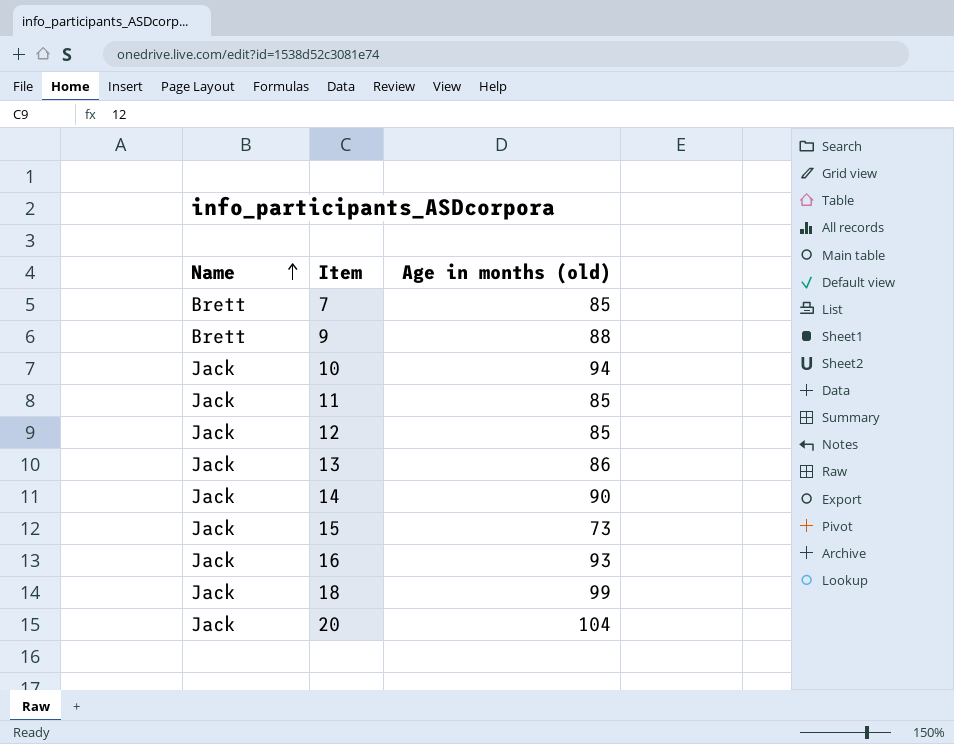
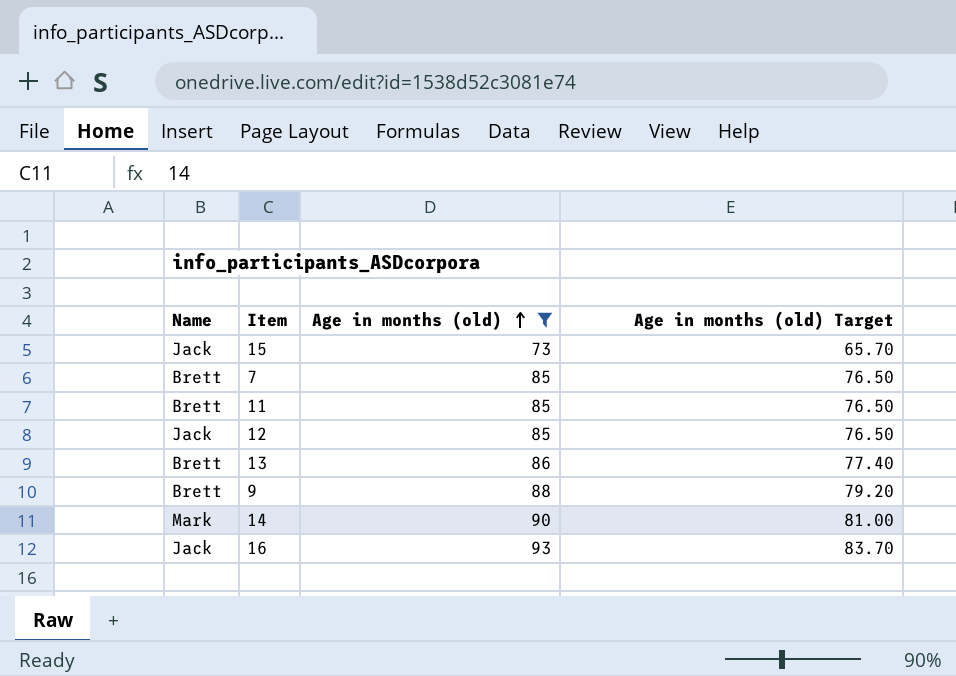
filter: none -> Age in months (old) <= 93
row order: Name ascending -> Age in months (old) ascending
column Age in months (old) Target | formula: none -> [Age in months (old)] * 0.9
11 | Name: Jack -> Brett
13 | Name: Jack -> Brett
14 | Name: Jack -> Mark

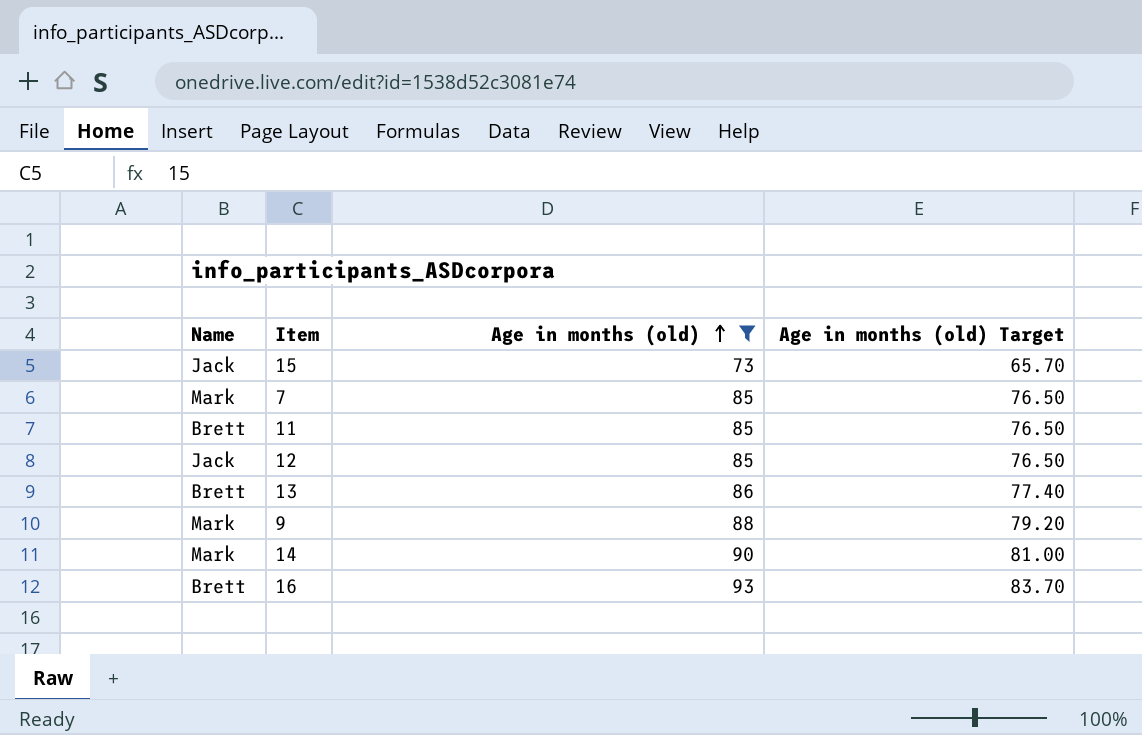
7 | Name: Brett -> Mark
9 | Name: Brett -> Mark
16 | Name: Jack -> Brett

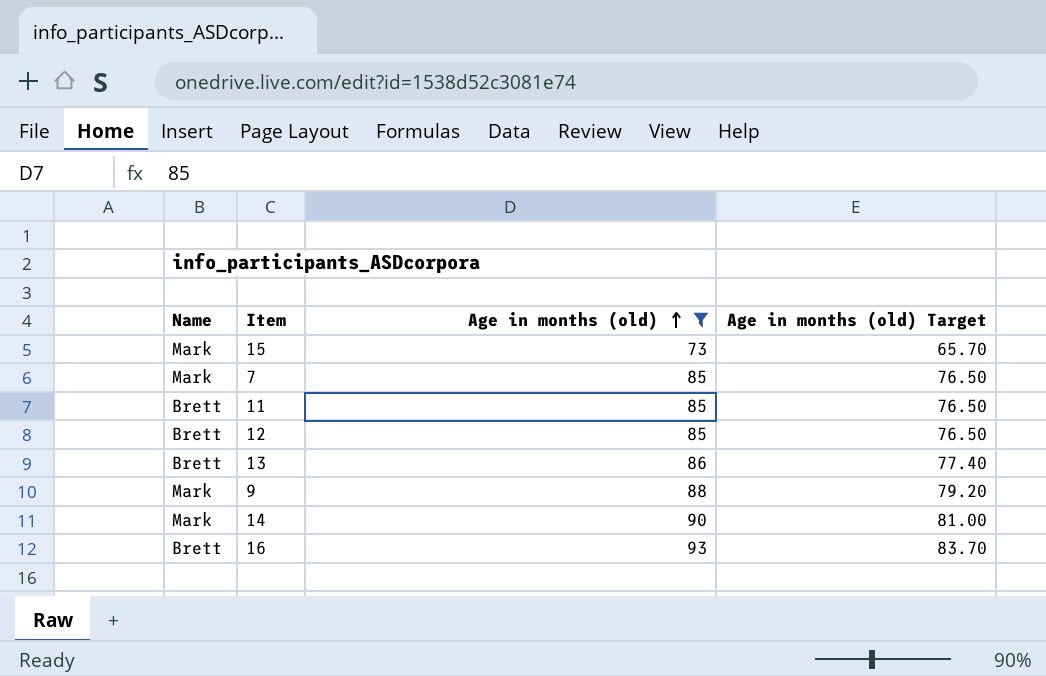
15 | Name: Jack -> Mark
12 | Name: Jack -> Brett

